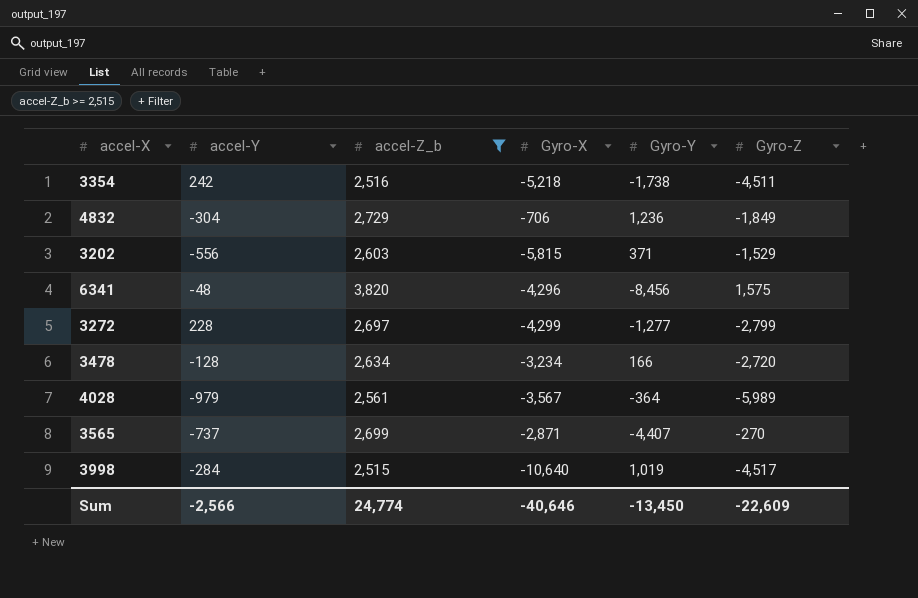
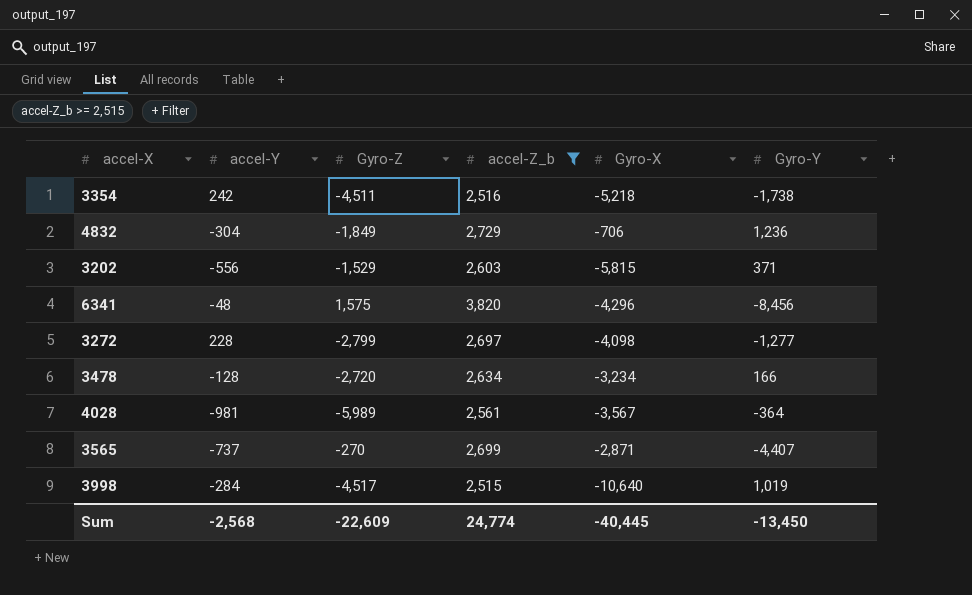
column Gyro-Z | position: 6 -> 3
3272 | Gyro-X: -4,299 -> -4,098
4028 | accel-Y: -979 -> -981
Sum | accel-Y: -2,566 -> -2,568
Sum | Gyro-X: -40,646 -> -40,445

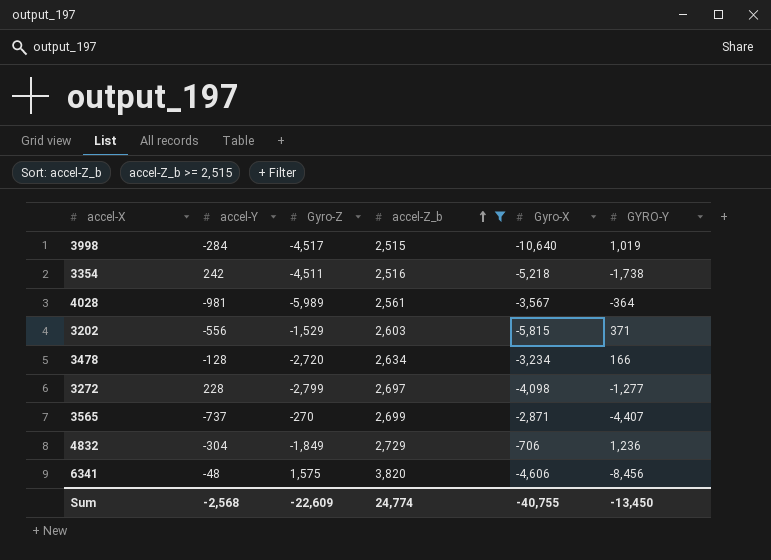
row order: none -> accel-Z_b ascending
column name: Gyro-Y -> GYRO-Y
6341 | Gyro-X: -4,296 -> -4,606
Sum | Gyro-X: -40,445 -> -40,755

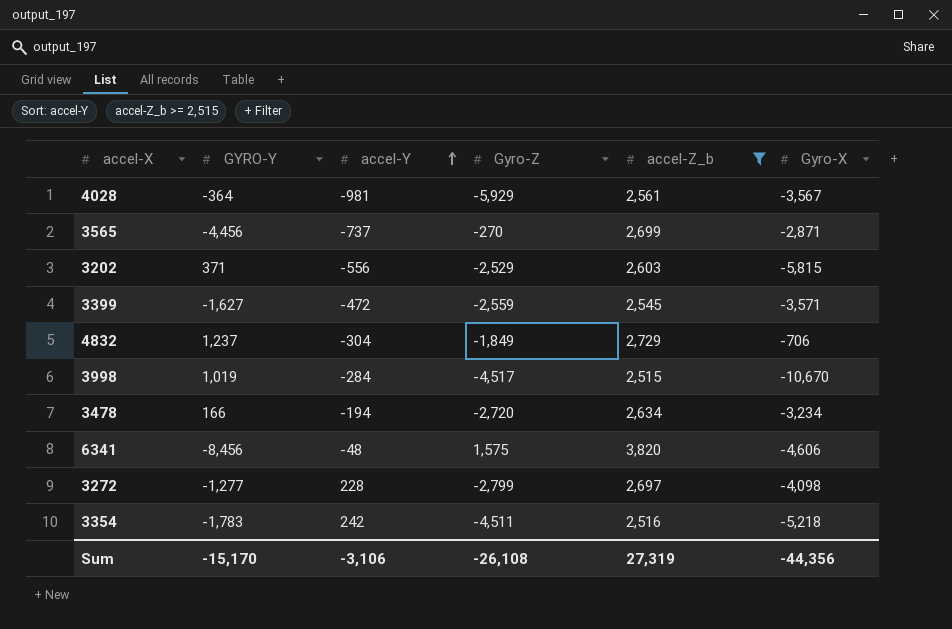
row order: accel-Z_b ascending -> accel-Y ascending
column GYRO-Y | position: 6 -> 2
4028 | Gyro-Z: -5,989 -> -5,929
3565 | GYRO-Y: -4,407 -> -4,456
3202 | Gyro-Z: -1,529 -> -2,529
row 3399: none -> -1,627 | -472 | -2,559 | 2,545 | -3,571
4832 | GYRO-Y: 1,236 -> 1,237
3998 | Gyro-X: -10,640 -> -10,670
3478 | accel-Y: -128 -> -194
3354 | GYRO-Y: -1,738 -> -1,783
Sum | GYRO-Y: -13,450 -> -15,170
Sum | accel-Y: -2,568 -> -3,106
Sum | Gyro-Z: -22,609 -> -26,108
Sum | accel-Z_b: 24,774 -> 27,319
Sum | Gyro-X: -40,755 -> -44,356

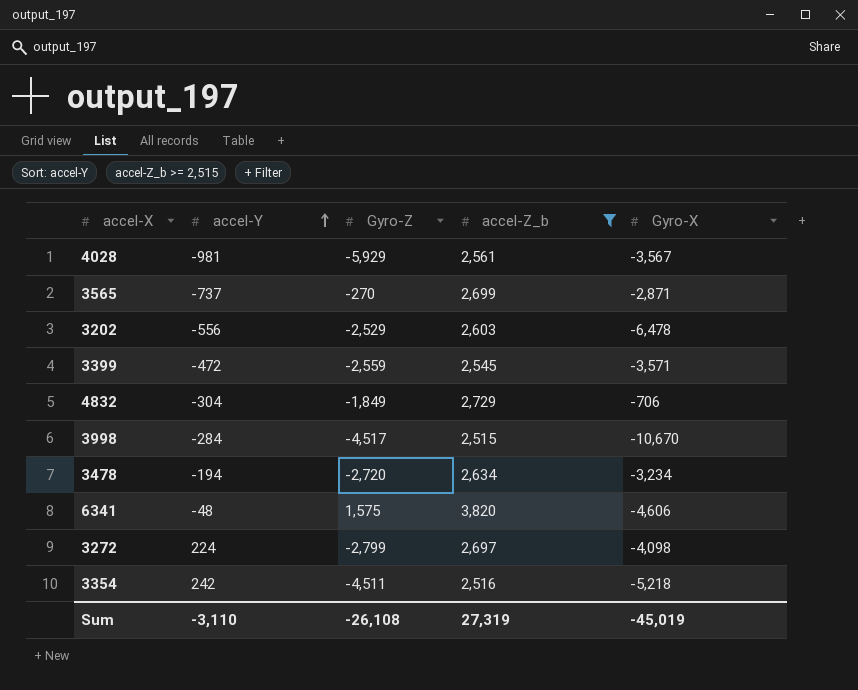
column GYRO-Y | position: 2 -> none
3202 | Gyro-X: -5,815 -> -6,478
3272 | accel-Y: 228 -> 224
Sum | accel-Y: -3,106 -> -3,110
Sum | Gyro-X: -44,356 -> -45,019

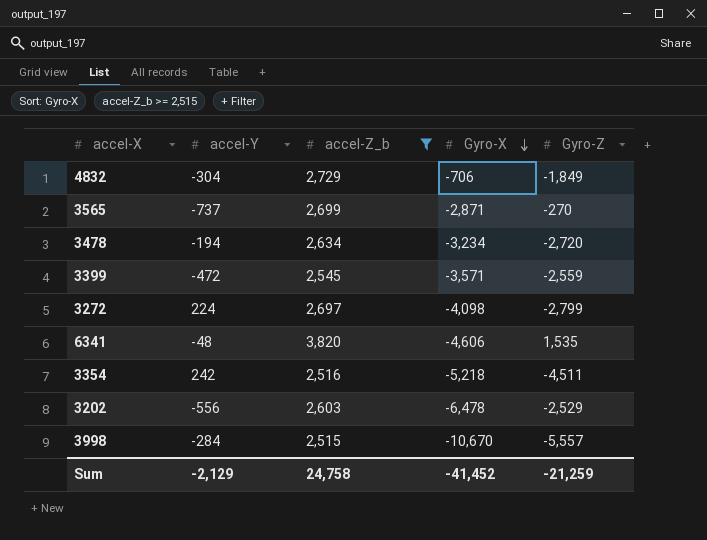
row order: accel-Y ascending -> Gyro-X descending
column Gyro-Z | position: 3 -> 5
row 4028: -981 | -5,929 | 2,561 | -3,567 -> none
6341 | Gyro-Z: 1,575 -> 1,535
3998 | Gyro-Z: -4,517 -> -5,557
Sum | accel-Y: -3,110 -> -2,129
Sum | accel-Z_b: 27,319 -> 24,758
Sum | Gyro-X: -45,019 -> -41,452
Sum | Gyro-Z: -26,108 -> -21,259

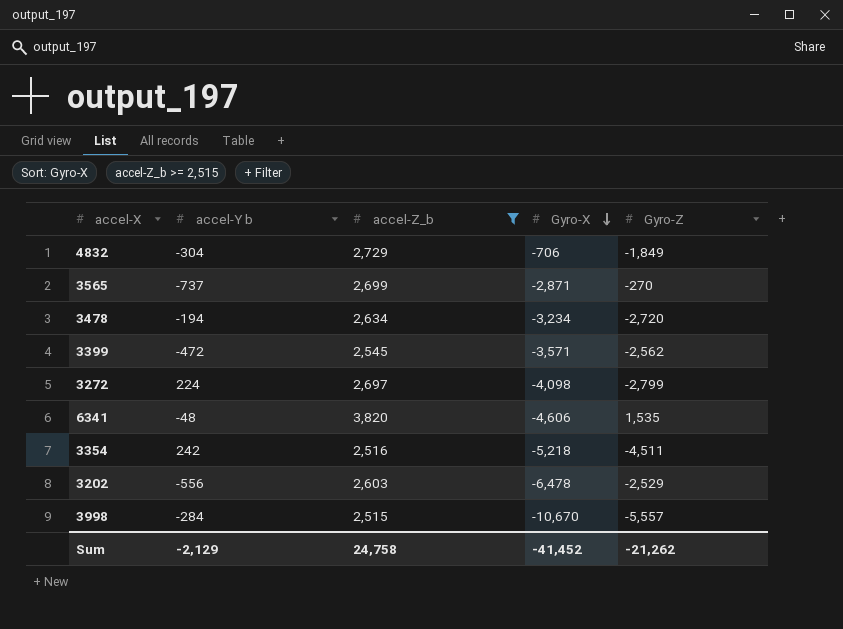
column name: accel-Y -> accel-Y b
3399 | Gyro-Z: -2,559 -> -2,562
Sum | Gyro-Z: -21,259 -> -21,262

